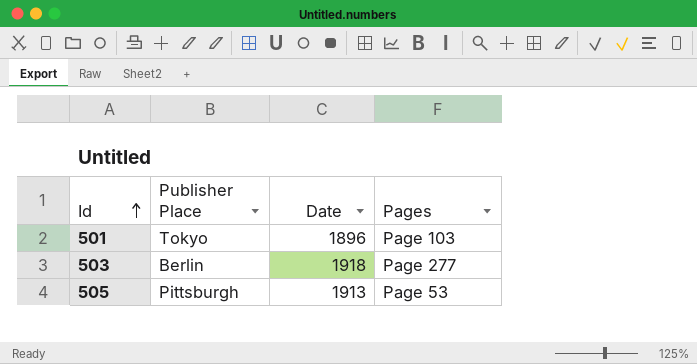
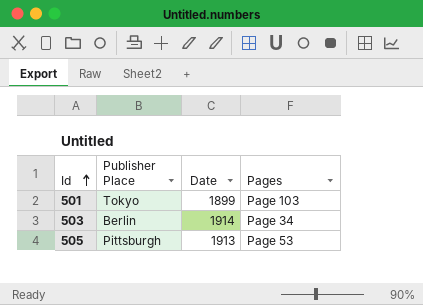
501 | Date: 1896 -> 1899
503 | Date: 1918 -> 1914
503 | Pages: Page 277 -> Page 34

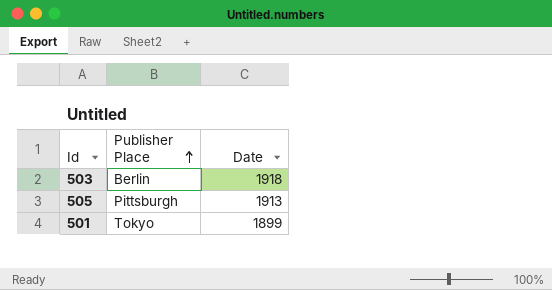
row order: Id ascending -> Publisher Place ascending
column Pages | position: 4 -> none
503 | Date: 1914 -> 1918

